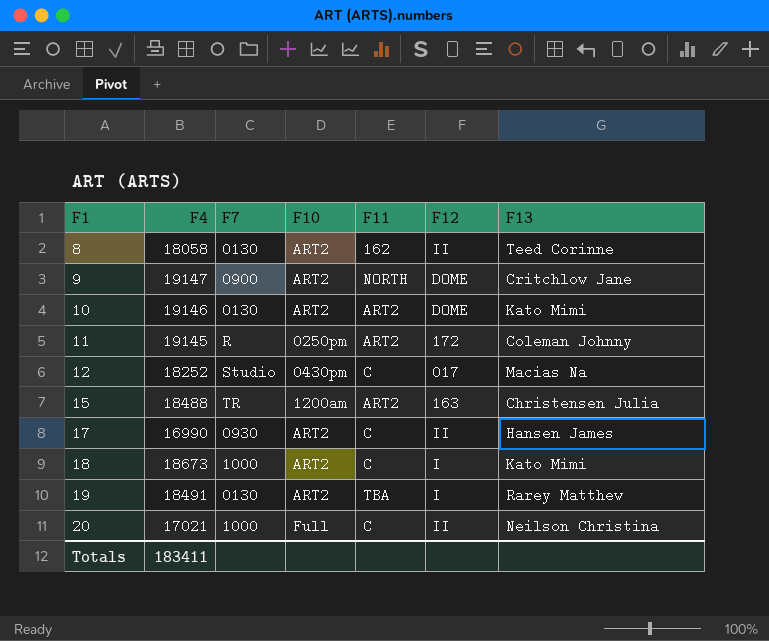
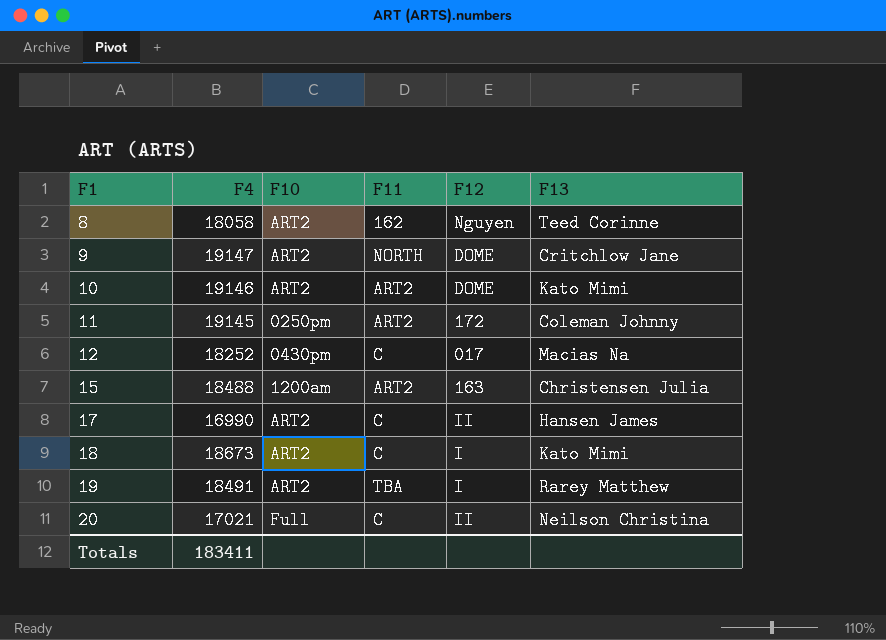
column F7 | position: 3 -> none
8 | F12: II -> Nguyen

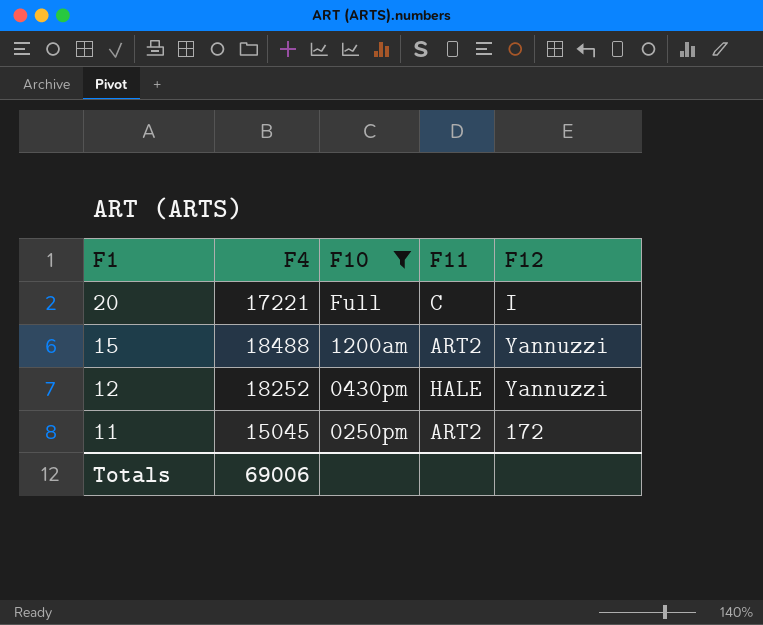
filter: none -> F10 != ART2
row order: F1 ascending -> F1 descending
column F13 | position: 6 -> none
20 | F4: 17021 -> 17221
20 | F12: II -> I
15 | F12: 163 -> Yannuzzi
12 | F11: C -> HALE
12 | F12: 017 -> Yannuzzi
11 | F4: 19145 -> 15045
Totals | F4: 183411 -> 69006

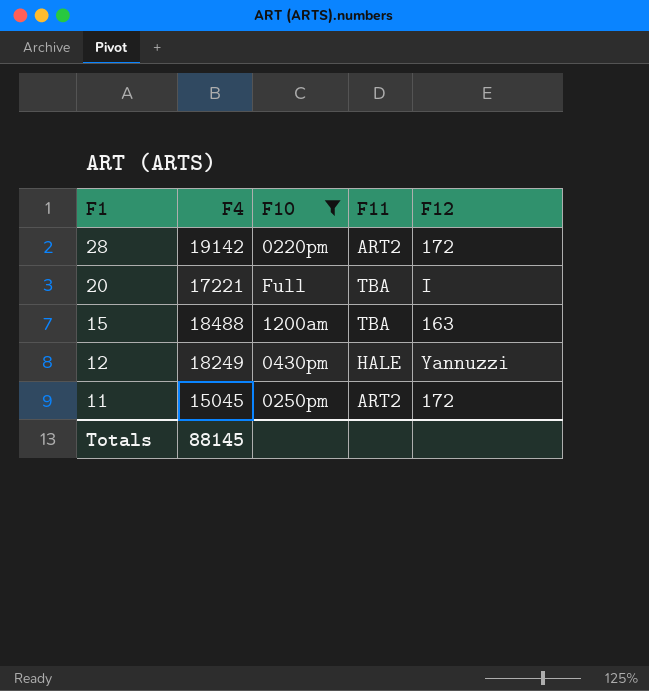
row 28: none -> 19142 | 0220pm | ART2 | 172
20 | F11: C -> TBA
15 | F11: ART2 -> TBA
15 | F12: Yannuzzi -> 163
12 | F4: 18252 -> 18249
Totals | F4: 69006 -> 88145

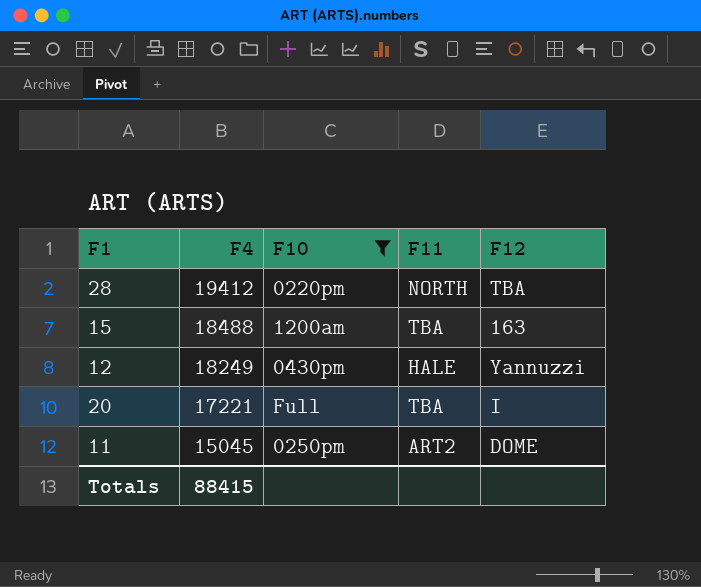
row order: F1 descending -> F4 descending
28 | F4: 19142 -> 19412
28 | F11: ART2 -> NORTH
28 | F12: 172 -> TBA
11 | F12: 172 -> DOME
Totals | F4: 88145 -> 88415

